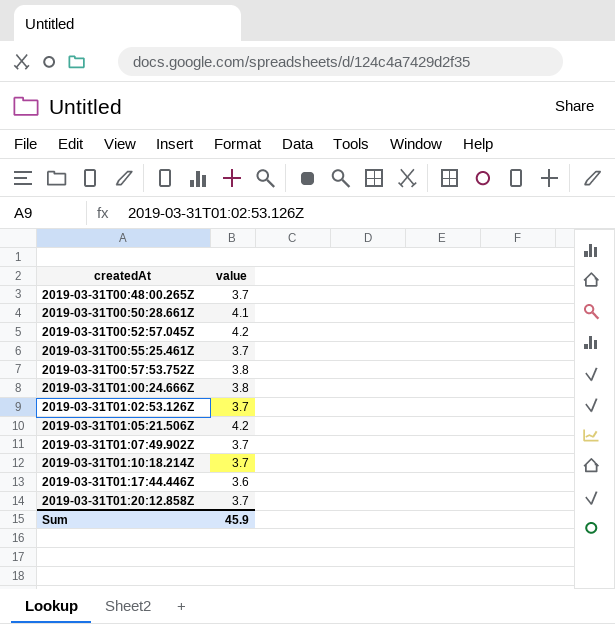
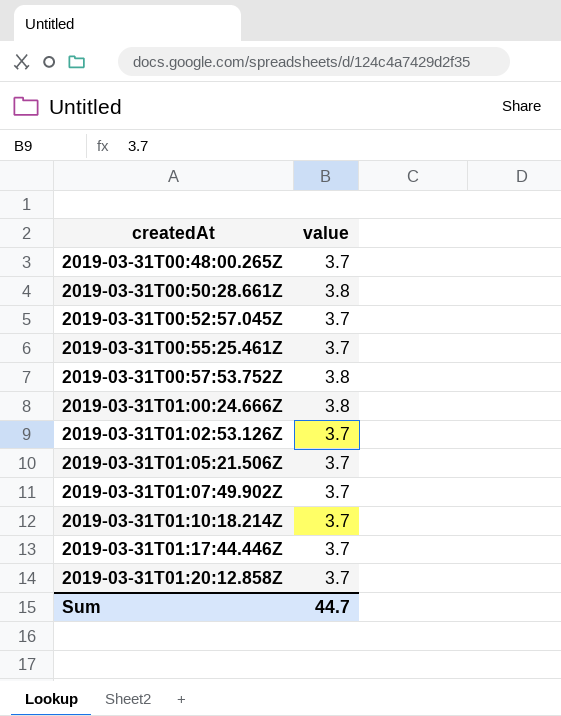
2019-03-31T00:50:28.661Z | value: 4.1 -> 3.8
2019-03-31T00:52:57.045Z | value: 4.2 -> 3.7
2019-03-31T01:05:21.506Z | value: 4.2 -> 3.7
2019-03-31T01:17:44.446Z | value: 3.6 -> 3.7
Sum | value: 45.9 -> 44.7

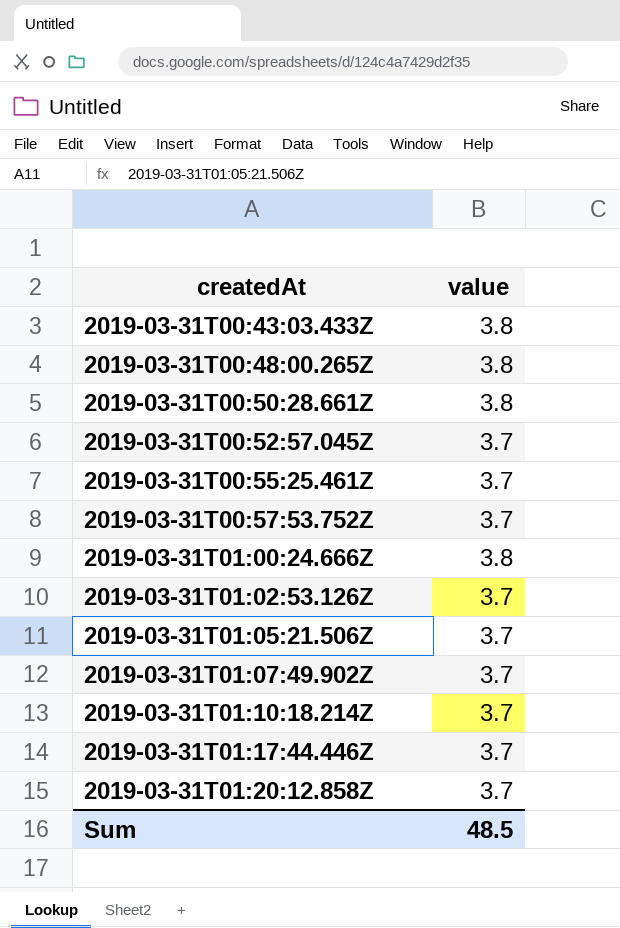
row 2019-03-31T00:43:03.433Z: none -> 3.8
2019-03-31T00:48:00.265Z | value: 3.7 -> 3.8
2019-03-31T00:57:53.752Z | value: 3.8 -> 3.7
Sum | value: 44.7 -> 48.5

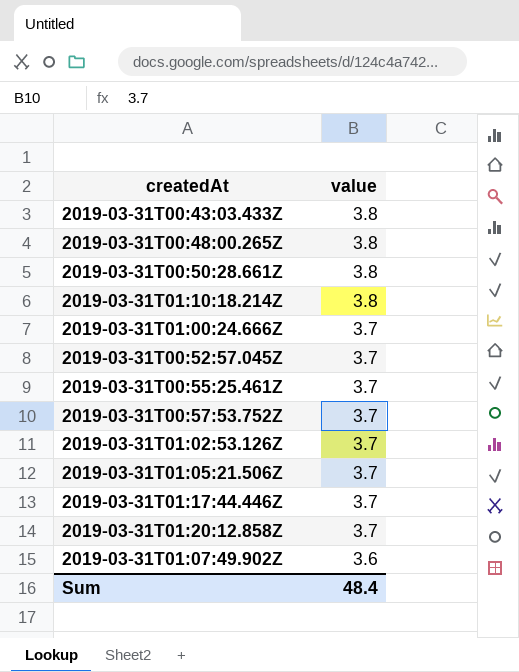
row order: createdAt ascending -> value descending
2019-03-31T01:10:18.214Z | value: 3.7 -> 3.8
2019-03-31T01:00:24.666Z | value: 3.8 -> 3.7
2019-03-31T01:07:49.902Z | value: 3.7 -> 3.6
Sum | value: 48.5 -> 48.4

